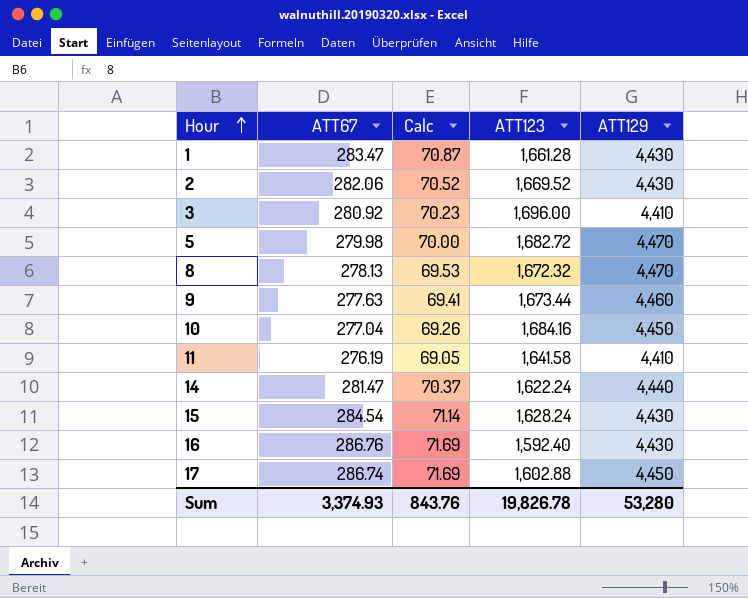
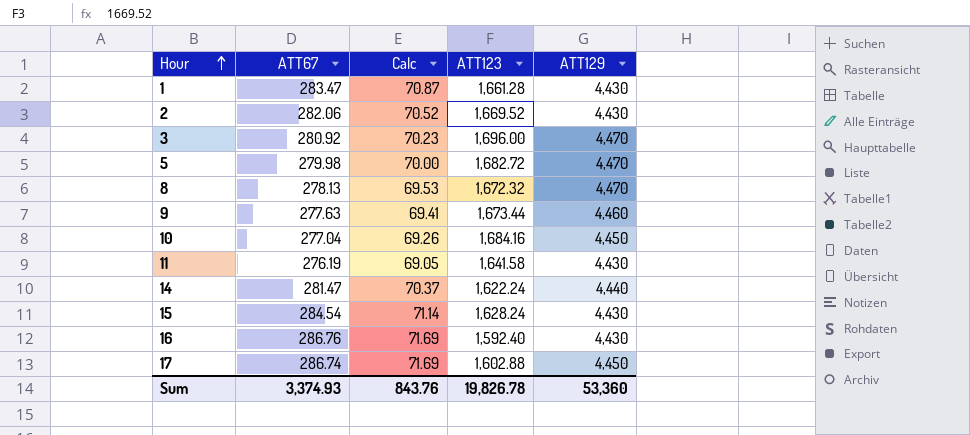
3 | ATT129: 4,410 -> 4,470
11 | ATT129: 4,410 -> 4,430
Sum | ATT129: 53,280 -> 53,360

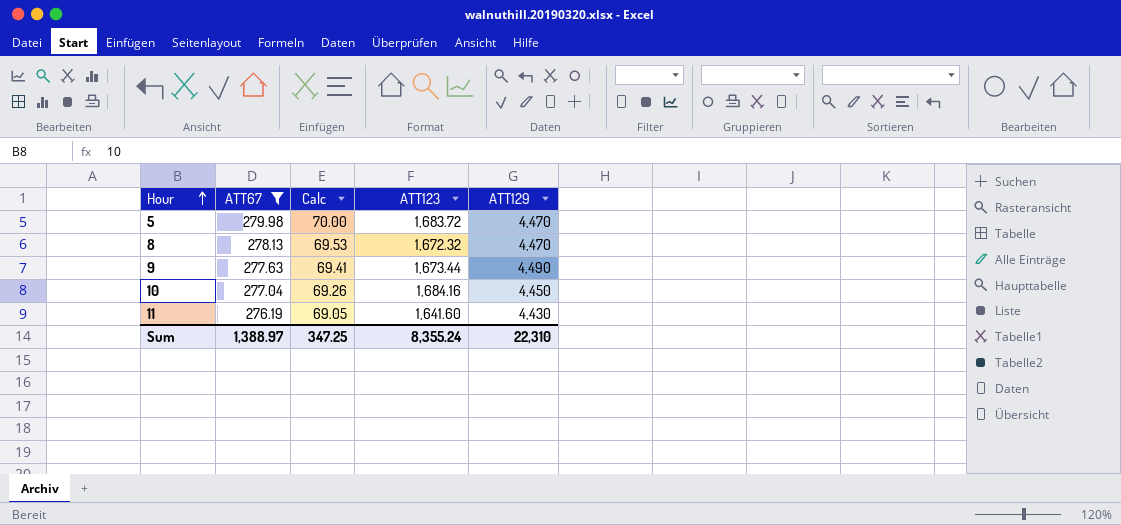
filter: none -> ATT67 <= 279.98
5 | ATT123: 1,682.72 -> 1,683.72
9 | ATT129: 4,460 -> 4,490
11 | ATT123: 1,641.58 -> 1,641.60
Sum | ATT67: 3,374.93 -> 1,388.97
Sum | Calc: 843.76 -> 347.25
Sum | ATT123: 19,826.78 -> 8,355.24
Sum | ATT129: 53,360 -> 22,310

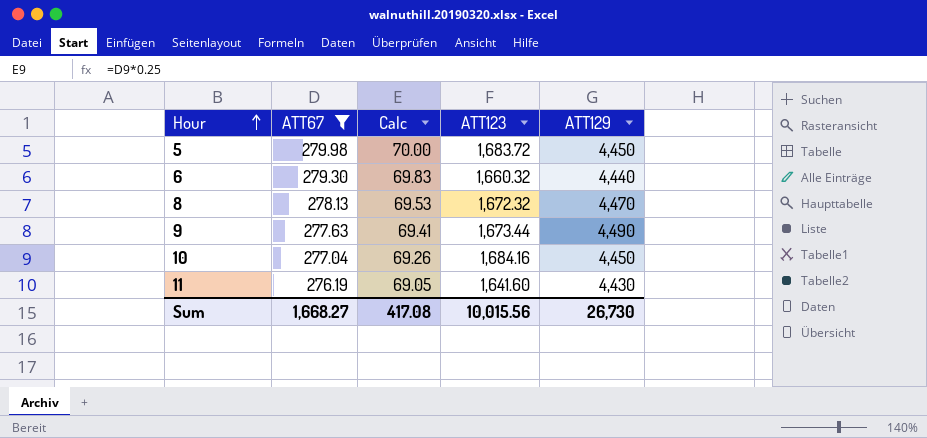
5 | ATT129: 4,470 -> 4,450
row 6: none -> 279.30 | 69.83 | 1,660.32 | 4,440
Sum | ATT67: 1,388.97 -> 1,668.27
Sum | Calc: 347.25 -> 417.08
Sum | ATT123: 8,355.24 -> 10,015.56
Sum | ATT129: 22,310 -> 26,730

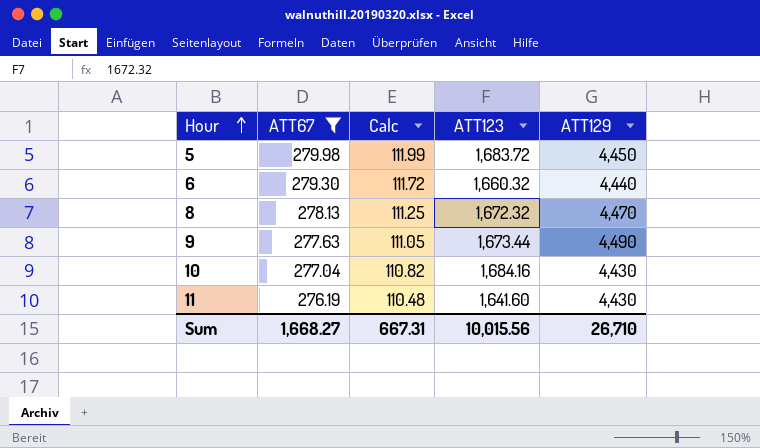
column Calc | formula: [ATT67] * 0.25 -> [ATT67] * 0.4
10 | ATT129: 4,450 -> 4,430
Sum | Calc: 417.08 -> 667.31
Sum | ATT129: 26,730 -> 26,710

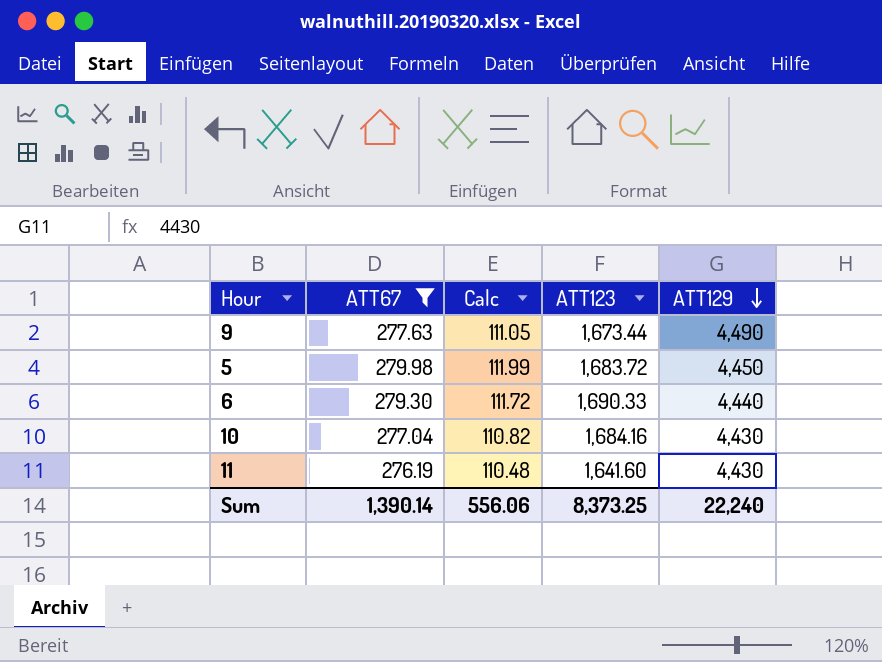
row order: Hour ascending -> ATT129 descending
row 8: 278.13 | 111.25 | 1,672.32 | 4,470 -> none
6 | ATT123: 1,660.32 -> 1,690.33
Sum | ATT67: 1,668.27 -> 1,390.14
Sum | Calc: 667.31 -> 556.06
Sum | ATT123: 10,015.56 -> 8,373.25
Sum | ATT129: 26,710 -> 22,240

